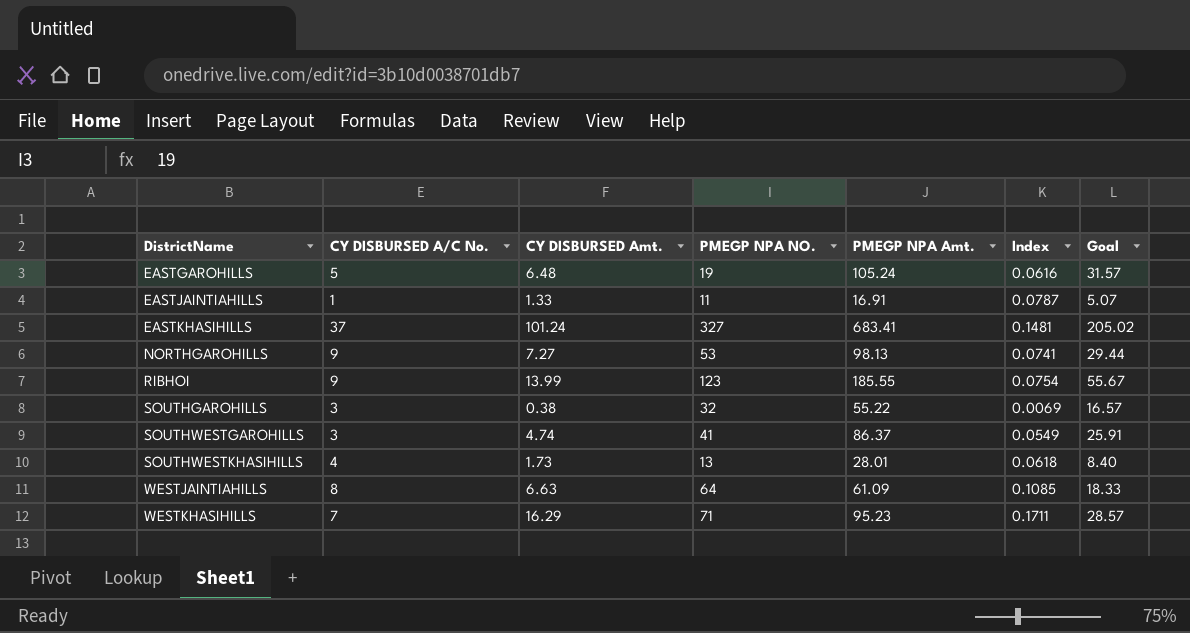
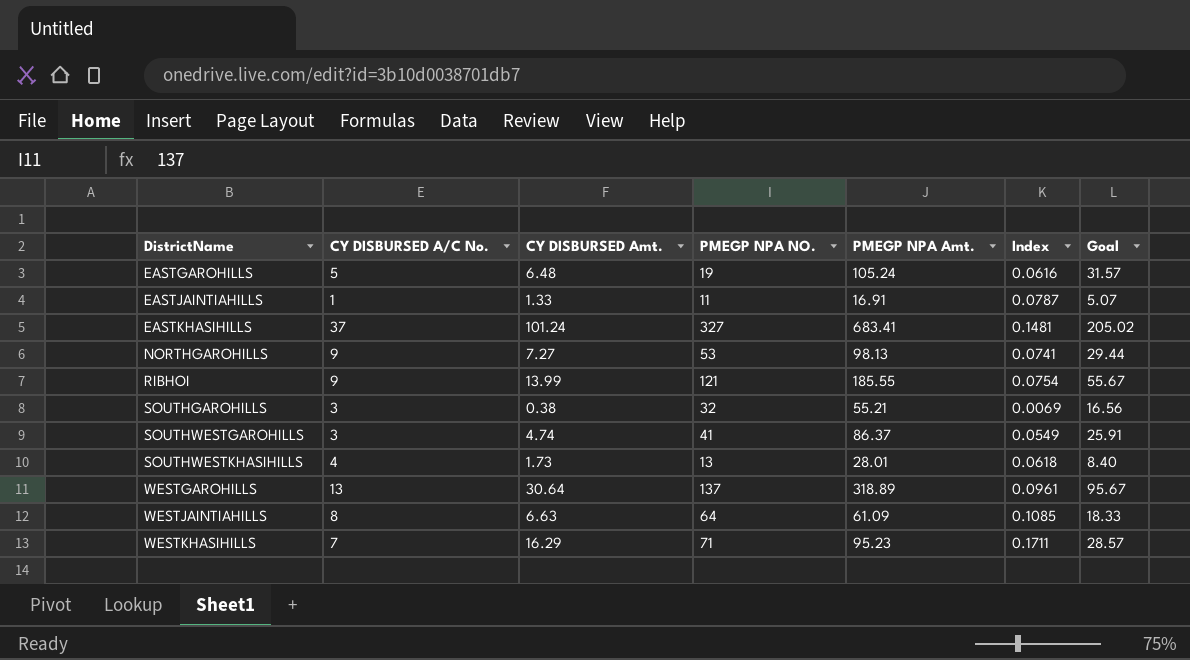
RIBHOI | PMEGP NPA NO.: 123 -> 121
SOUTHGAROHILLS | PMEGP NPA Amt.: 55.22 -> 55.21
SOUTHGAROHILLS | Goal: 16.57 -> 16.56
row WESTGAROHILLS: none -> 13 | 30.64 | 137 | 318.89 | 0.0961 | 95.67

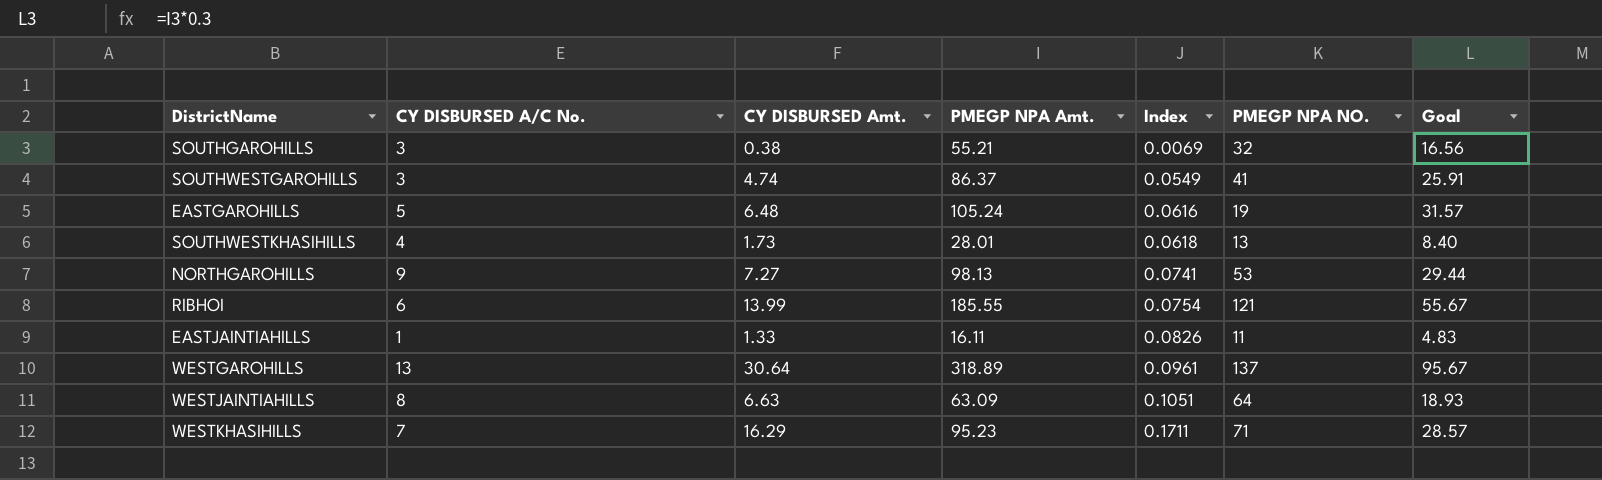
row order: DistrictName ascending -> Index ascending
column PMEGP NPA NO. | position: 4 -> 6
row EASTKHASIHILLS: 37 | 101.24 | 327 | 683.41 | 0.1481 | 205.02 -> none
RIBHOI | CY DISBURSED A/C No.: 9 -> 6
EASTJAINTIAHILLS | PMEGP NPA Amt.: 16.91 -> 16.11
EASTJAINTIAHILLS | Index: 0.0787 -> 0.0826
EASTJAINTIAHILLS | Goal: 5.07 -> 4.83
WESTJAINTIAHILLS | PMEGP NPA Amt.: 61.09 -> 63.09
WESTJAINTIAHILLS | Index: 0.1085 -> 0.1051
WESTJAINTIAHILLS | Goal: 18.33 -> 18.93

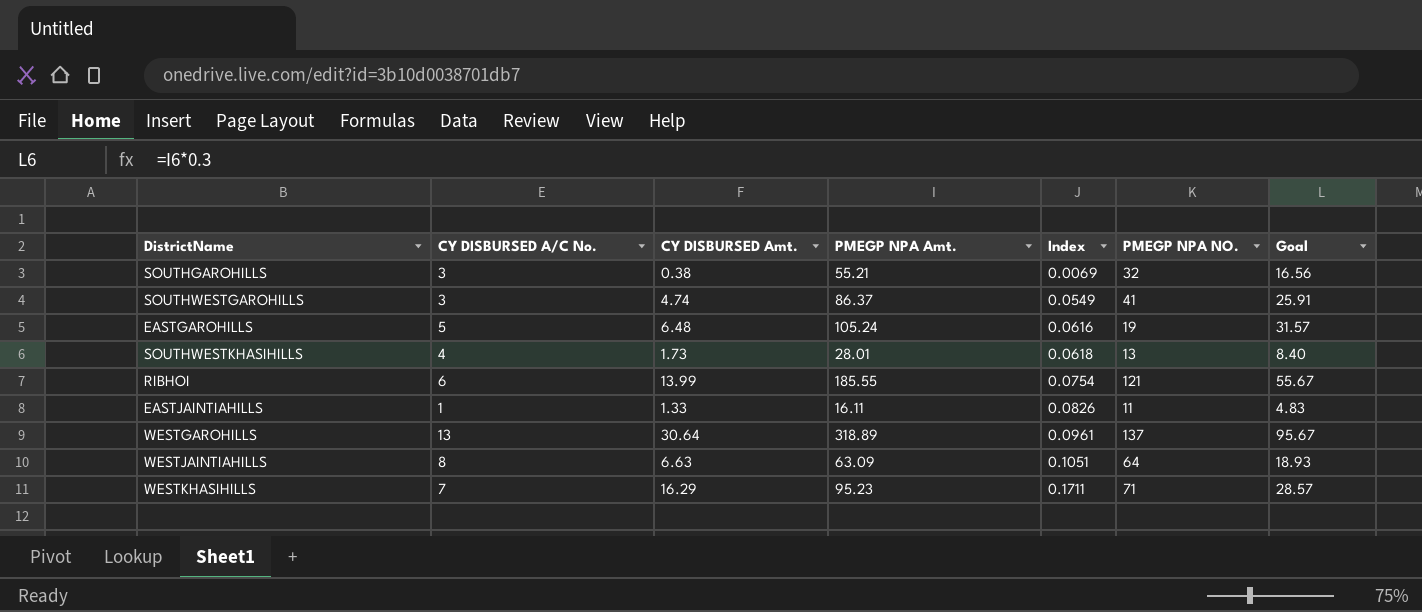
row NORTHGAROHILLS: 9 | 7.27 | 98.13 | 0.0741 | 53 | 29.44 -> none

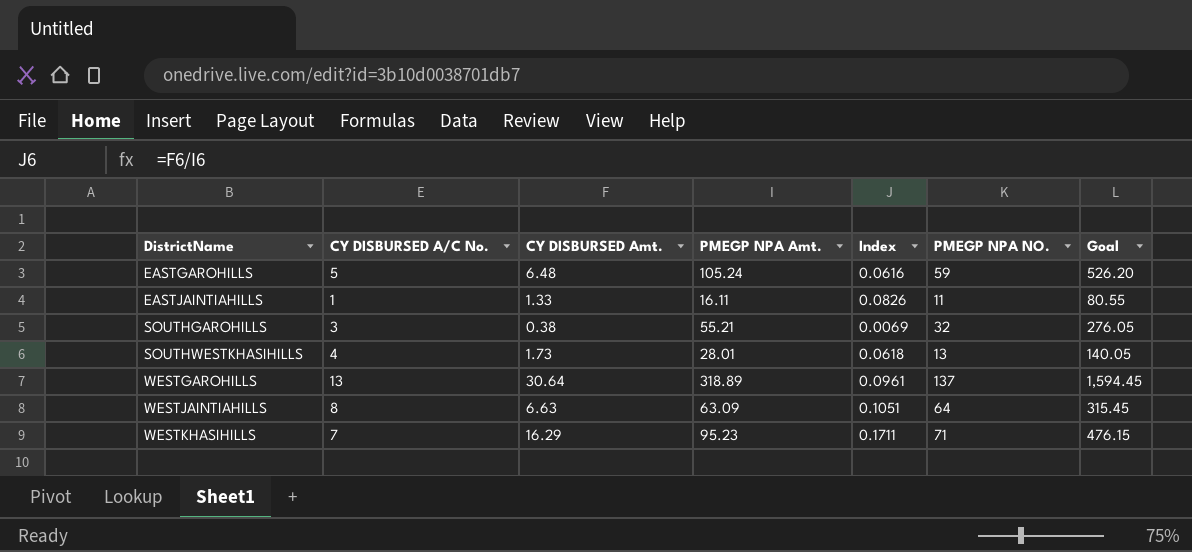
row order: Index ascending -> DistrictName ascending
column Goal | formula: [PMEGP NPA Amt.] * 0.3 -> [PMEGP NPA Amt.] * 5
row SOUTHWESTGAROHILLS: 3 | 4.74 | 86.37 | 0.0549 | 41 | 25.91 -> none
row RIBHOI: 6 | 13.99 | 185.55 | 0.0754 | 121 | 55.67 -> none
EASTGAROHILLS | PMEGP NPA NO.: 19 -> 59

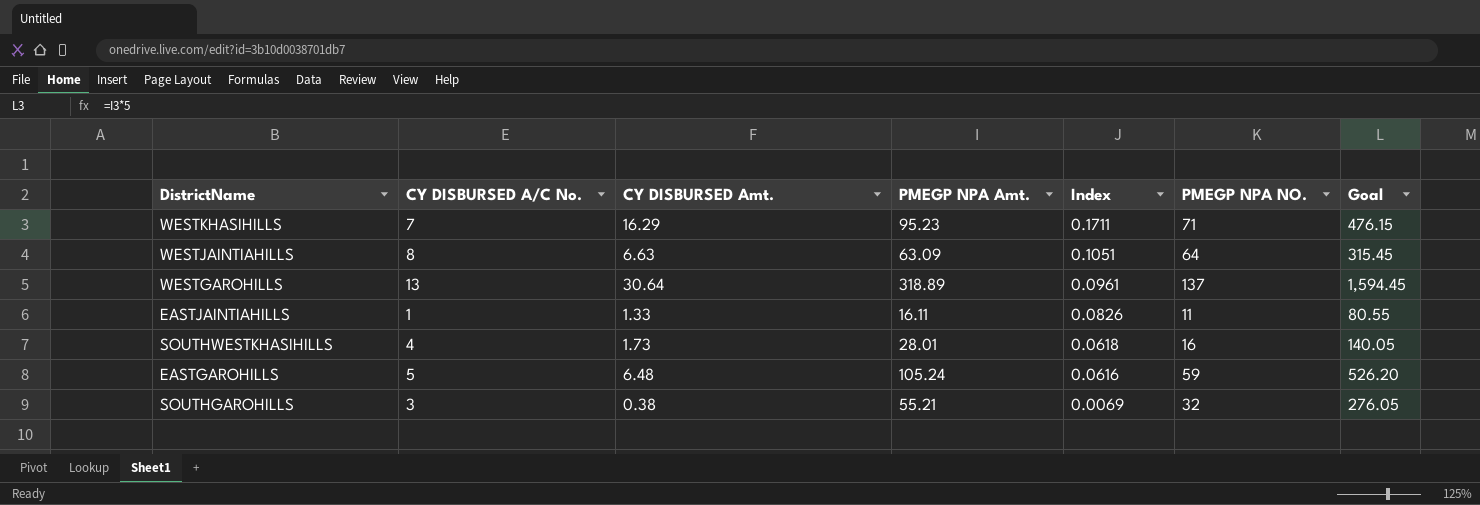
row order: DistrictName ascending -> Index descending
SOUTHWESTKHASIHILLS | PMEGP NPA NO.: 13 -> 16

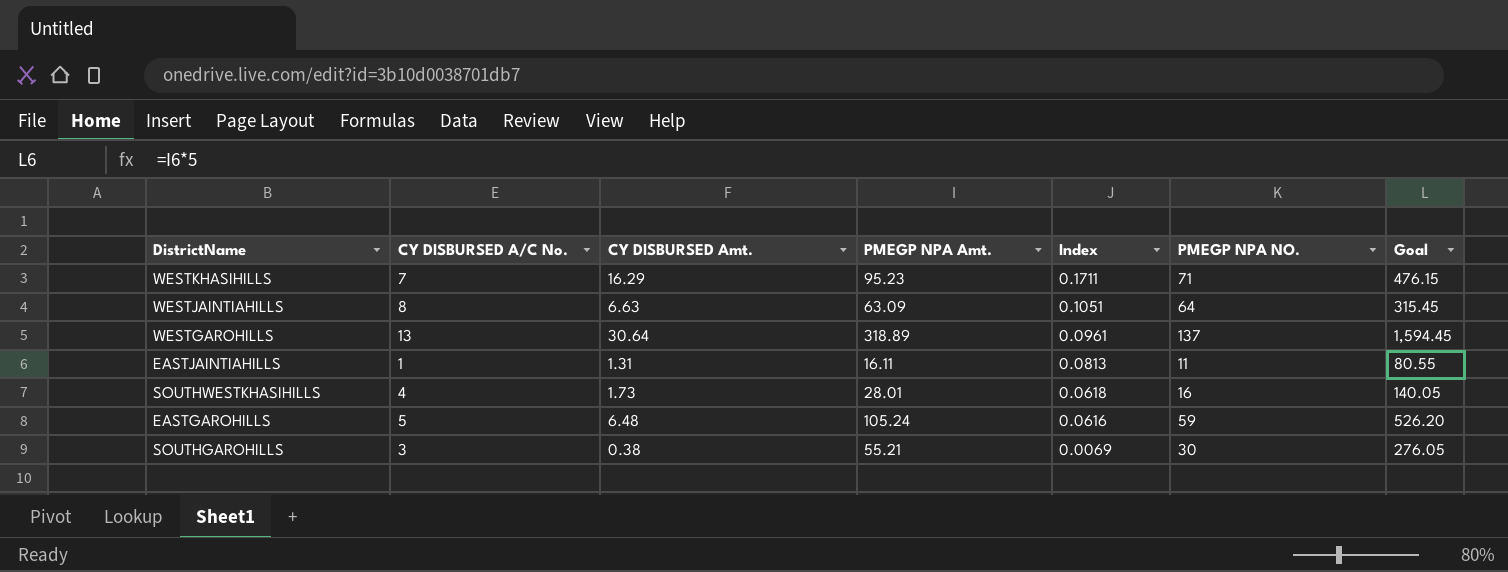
EASTJAINTIAHILLS | CY DISBURSED Amt.: 1.33 -> 1.31
EASTJAINTIAHILLS | Index: 0.0826 -> 0.0813
SOUTHGAROHILLS | PMEGP NPA NO.: 32 -> 30

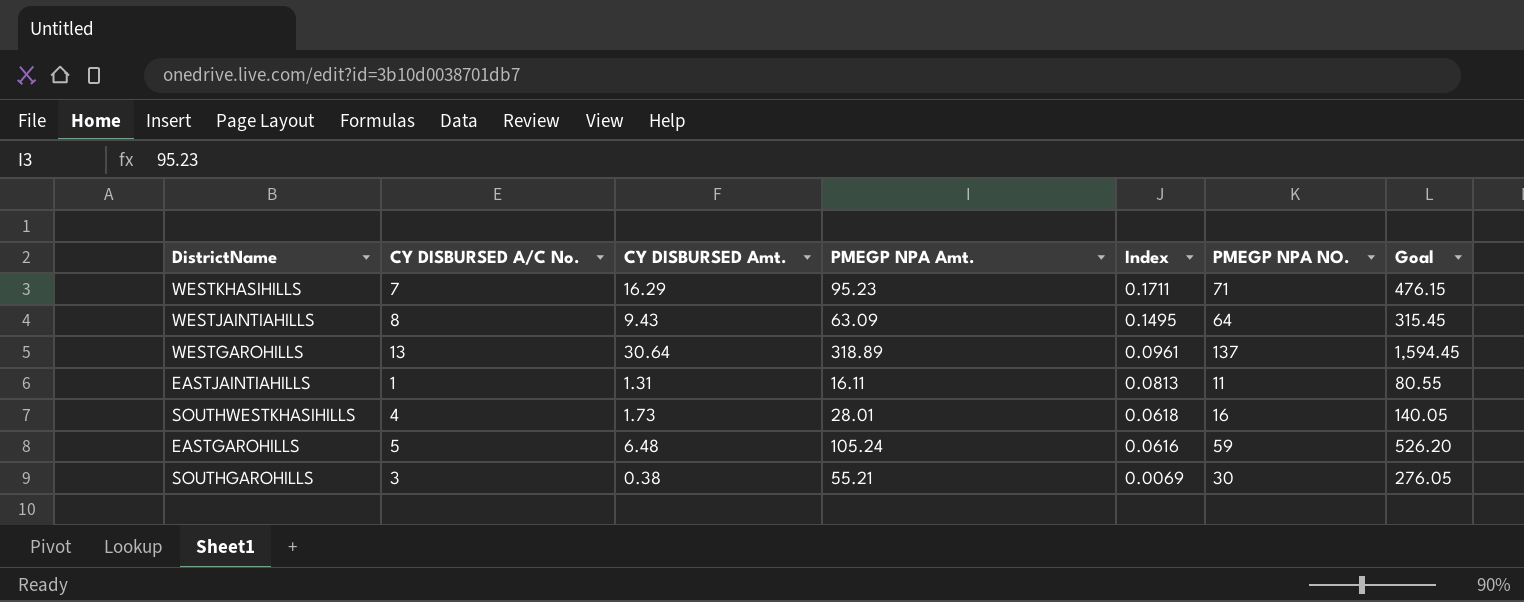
WESTJAINTIAHILLS | CY DISBURSED Amt.: 6.63 -> 9.43
WESTJAINTIAHILLS | Index: 0.1051 -> 0.1495

